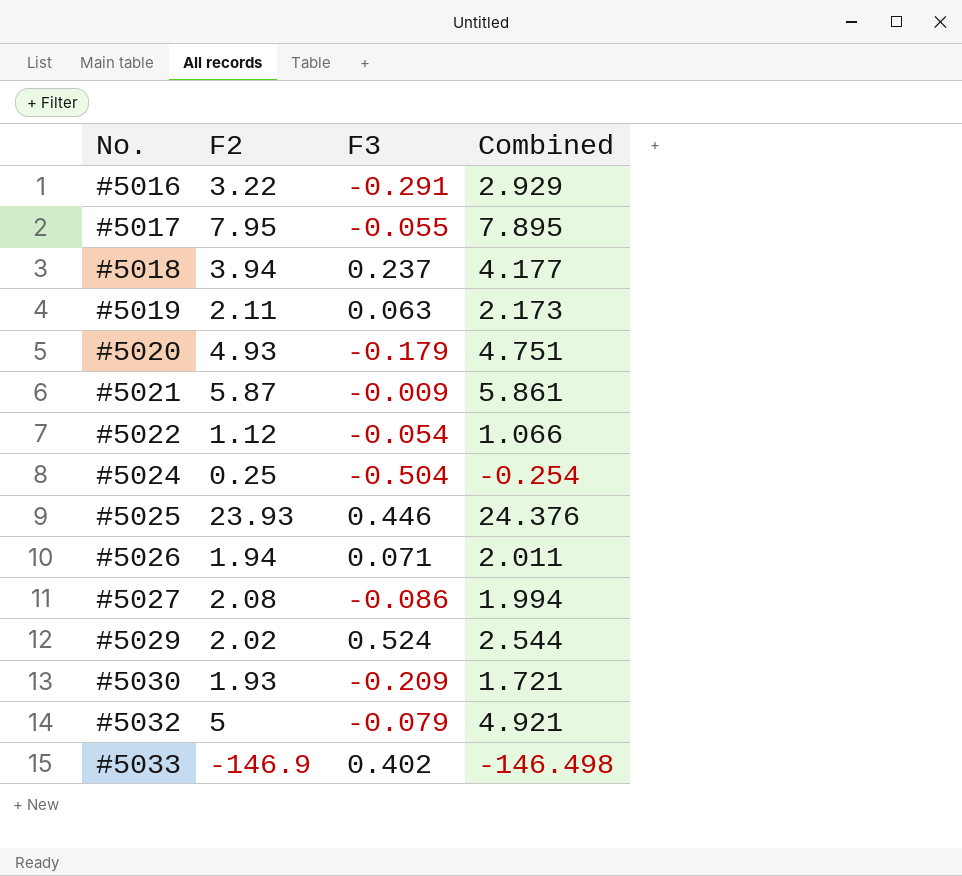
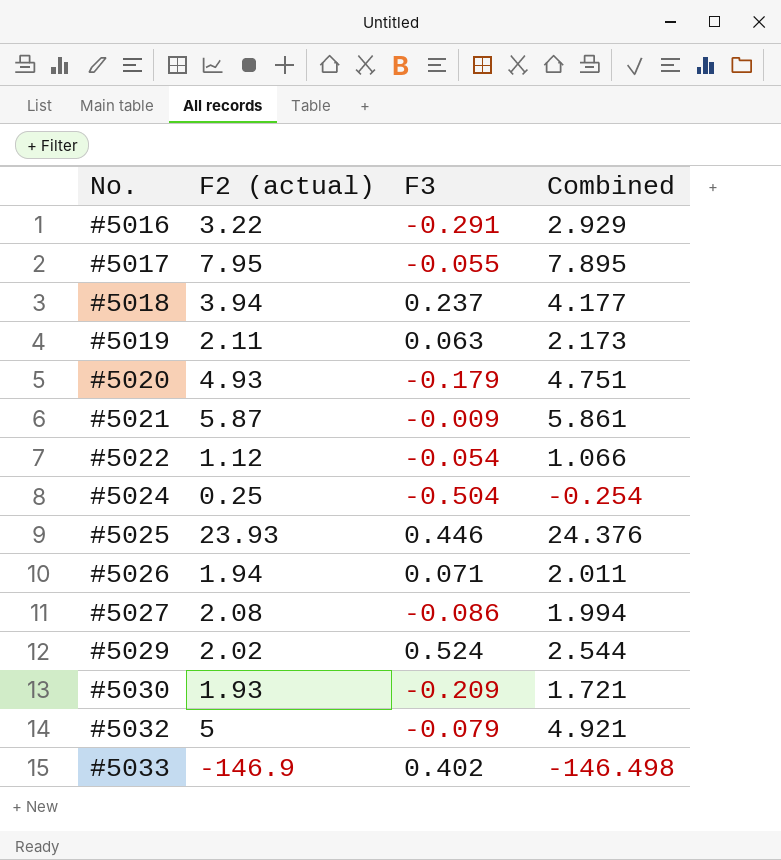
column name: F2 -> F2 (actual)

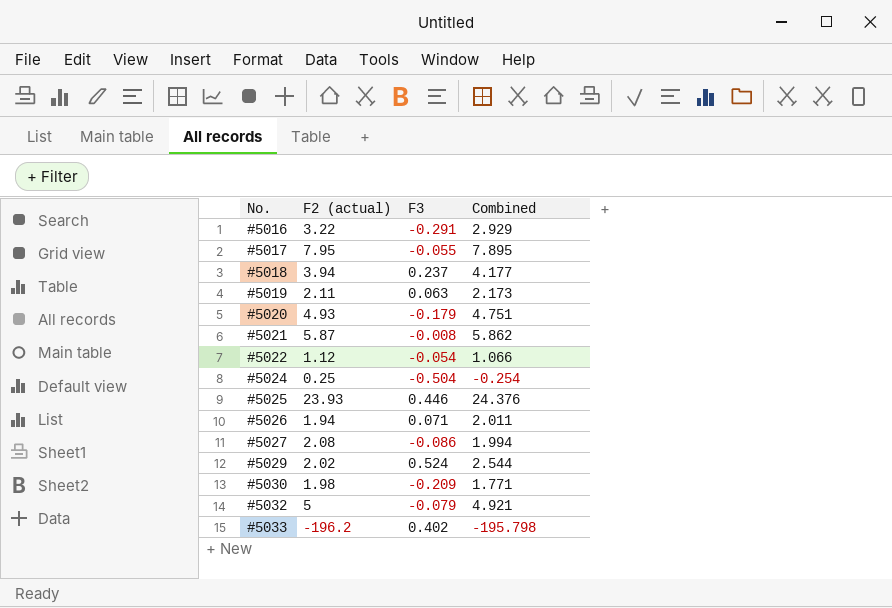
#5021 | F3: -0.009 -> -0.008
#5021 | Combined: 5.861 -> 5.862
#5030 | F2 (actual): 1.93 -> 1.98
#5030 | Combined: 1.721 -> 1.771
#5033 | F2 (actual): -146.9 -> -196.2
#5033 | Combined: -146.498 -> -195.798

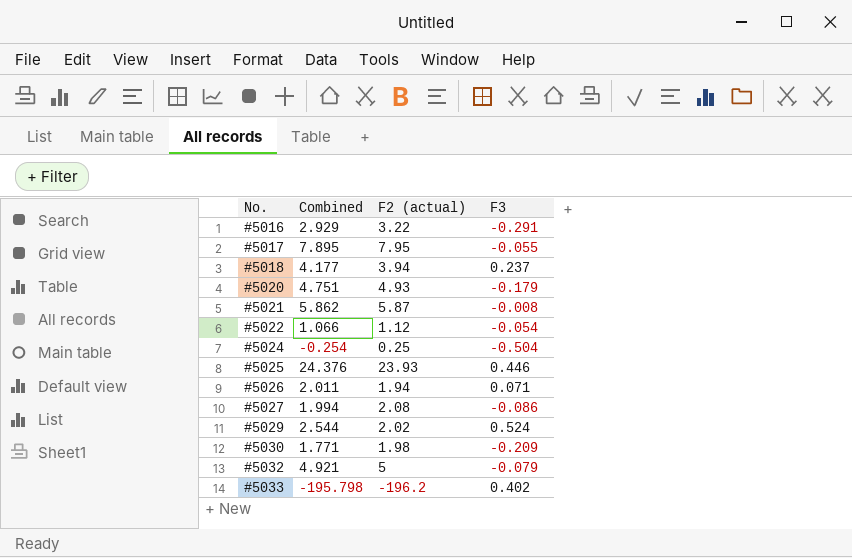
column Combined | position: 4 -> 2
row #5019: 2.11 | 0.063 | 2.173 -> none

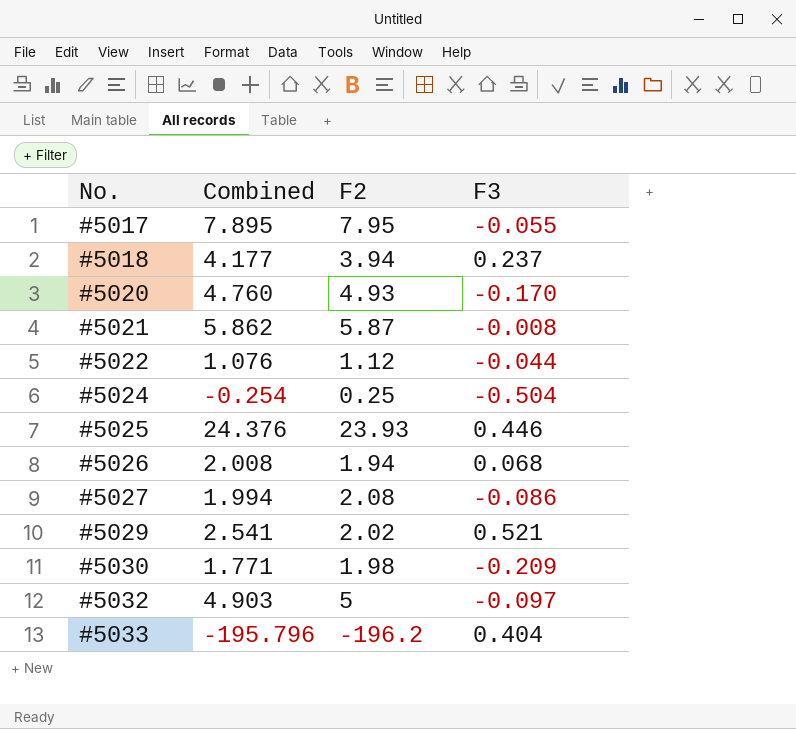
column name: F2 (actual) -> F2
row #5016: 2.929 | 3.22 | -0.291 -> none
#5020 | Combined: 4.751 -> 4.760
#5020 | F3: -0.179 -> -0.170
#5022 | Combined: 1.066 -> 1.076
#5022 | F3: -0.054 -> -0.044
#5026 | Combined: 2.011 -> 2.008
#5026 | F3: 0.071 -> 0.068
#5029 | Combined: 2.544 -> 2.541
#5029 | F3: 0.524 -> 0.521
#5032 | Combined: 4.921 -> 4.903
#5032 | F3: -0.079 -> -0.097
#5033 | Combined: -195.798 -> -195.796
#5033 | F3: 0.402 -> 0.404

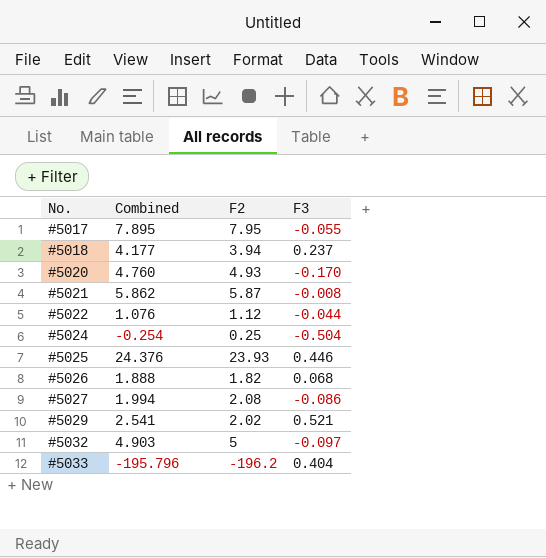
row #5030: 1.771 | 1.98 | -0.209 -> none
#5026 | Combined: 2.008 -> 1.888
#5026 | F2: 1.94 -> 1.82

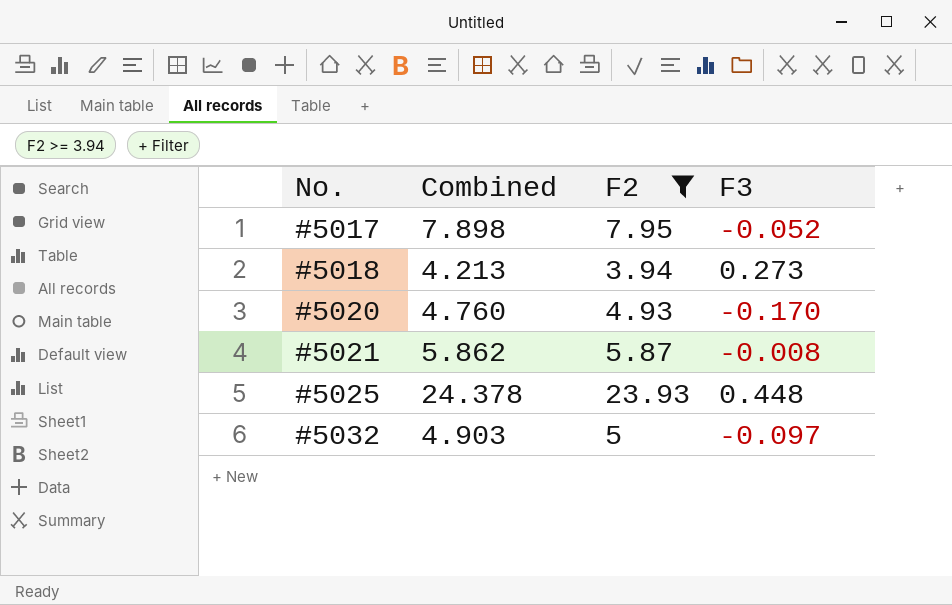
filter: none -> F2 >= 3.94
#5017 | Combined: 7.895 -> 7.898
#5017 | F3: -0.055 -> -0.052
#5018 | Combined: 4.177 -> 4.213
#5018 | F3: 0.237 -> 0.273
#5025 | Combined: 24.376 -> 24.378
#5025 | F3: 0.446 -> 0.448

